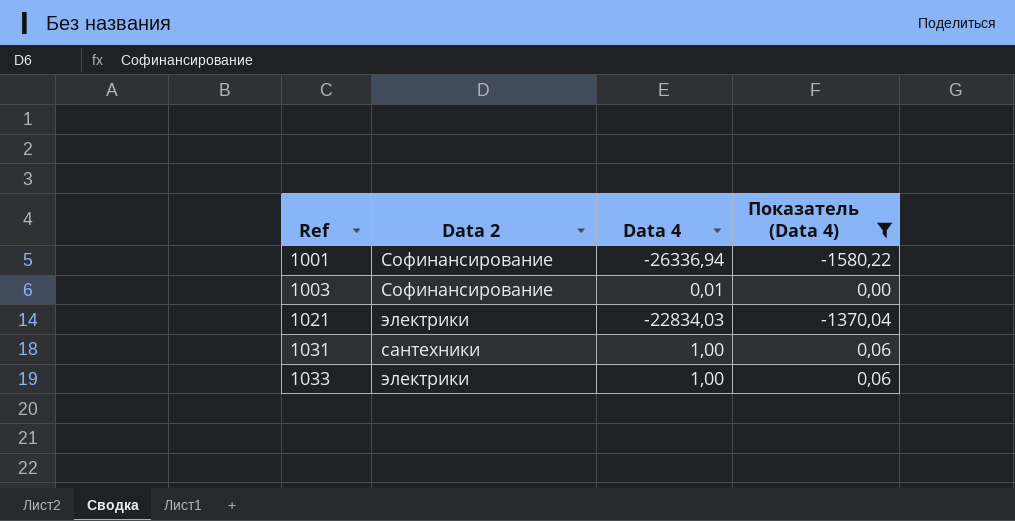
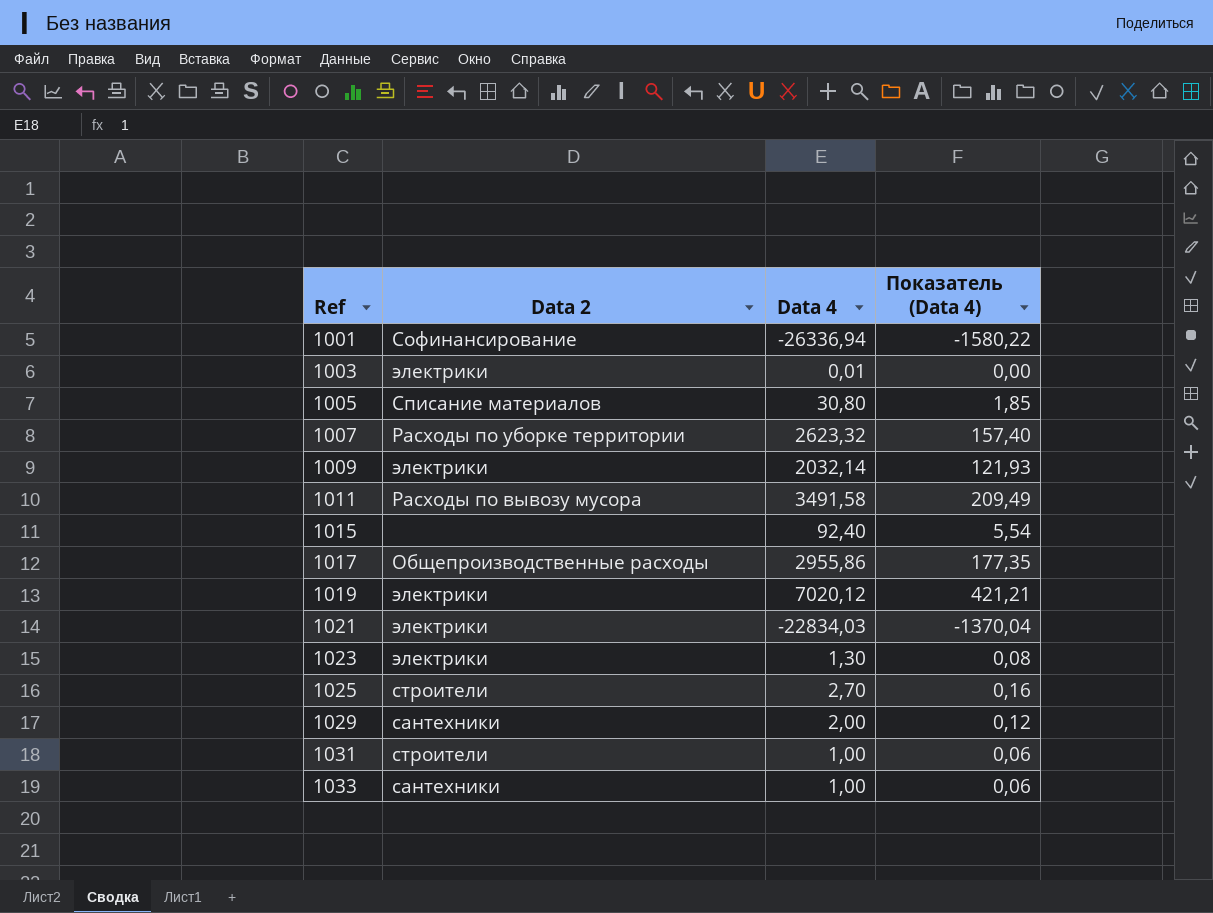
filter: Показатель (Data 4) <= 0,06 -> none
1003 | Data 2: Софинансирование -> электрики
1031 | Data 2: сантехники -> строители
1033 | Data 2: электрики -> сантехники

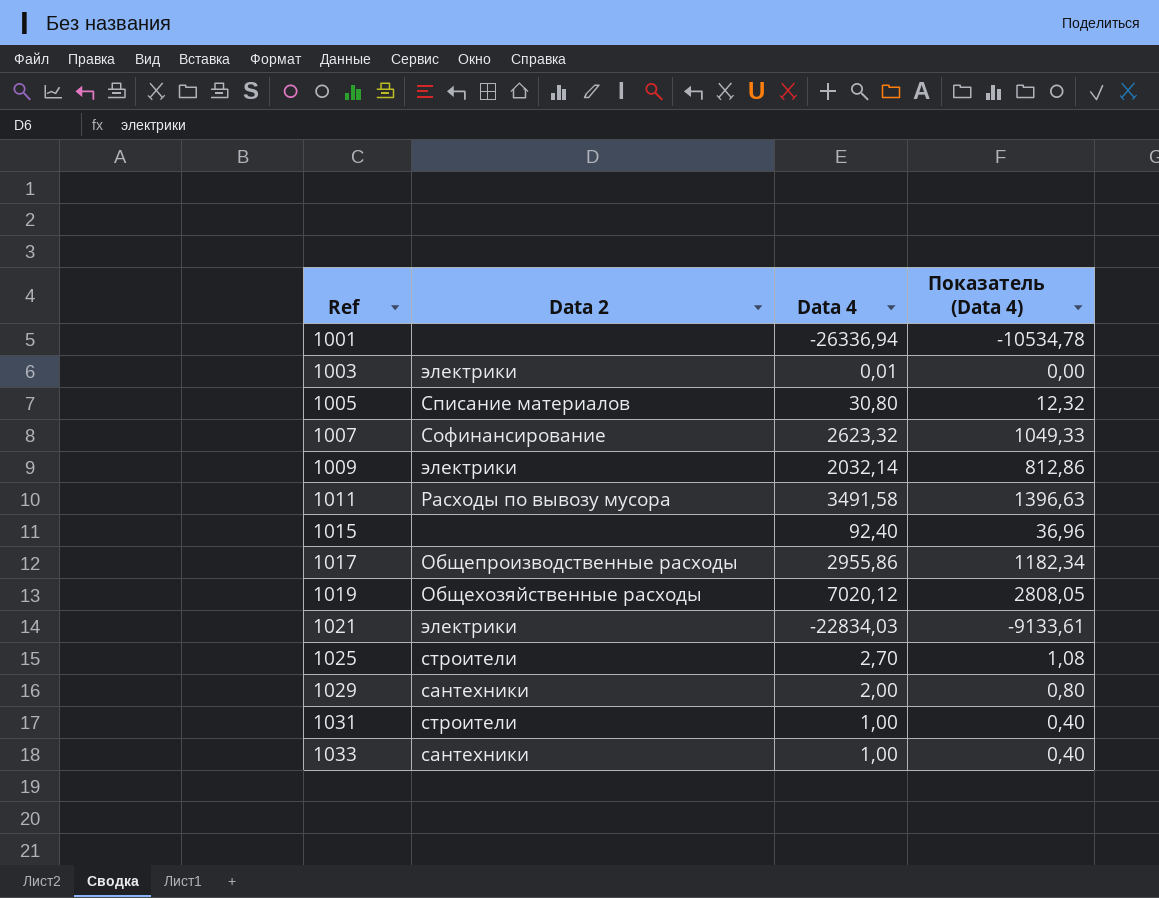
column Показатель (Data 4) | formula: [Data 4] * 0,06 -> [Data 4] * 0,4
row 1023: электрики | 1,30 | 0,08 -> none
1001 | Data 2: Софинансирование -> none
1007 | Data 2: Расходы по уборке территории -> Софинансирование
1019 | Data 2: электрики -> Общехозяйственные расходы

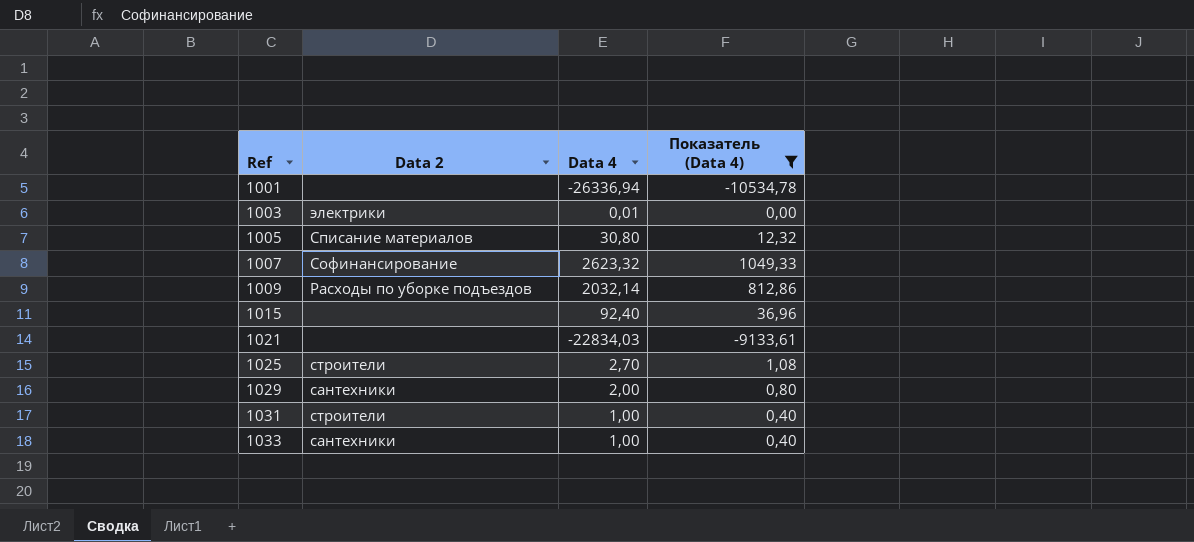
filter: none -> Показатель (Data 4) <= 1049,33
1009 | Data 2: электрики -> Расходы по уборке подъездов
1021 | Data 2: электрики -> none

